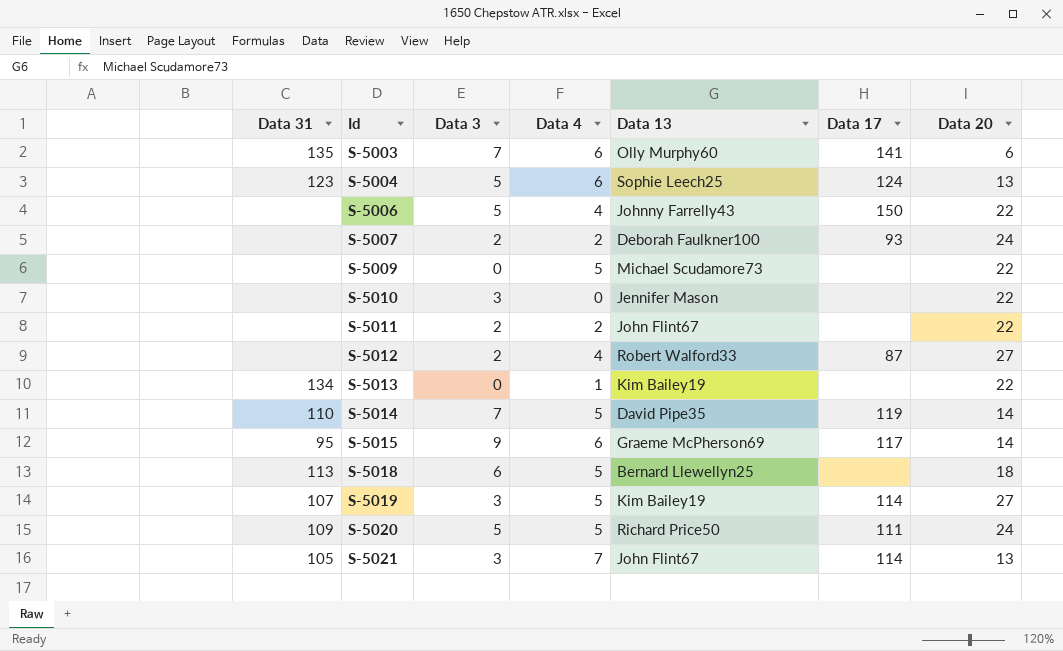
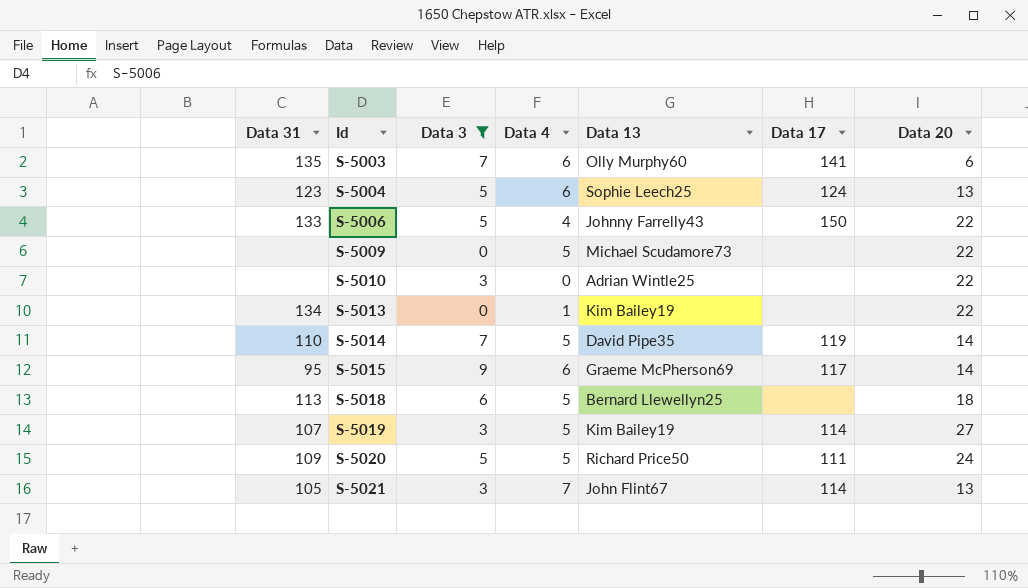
filter: none -> Data 3 != 2
S-5006 | Data 31: none -> 133
S-5010 | Data 13: Jennifer Mason -> Adrian Wintle25

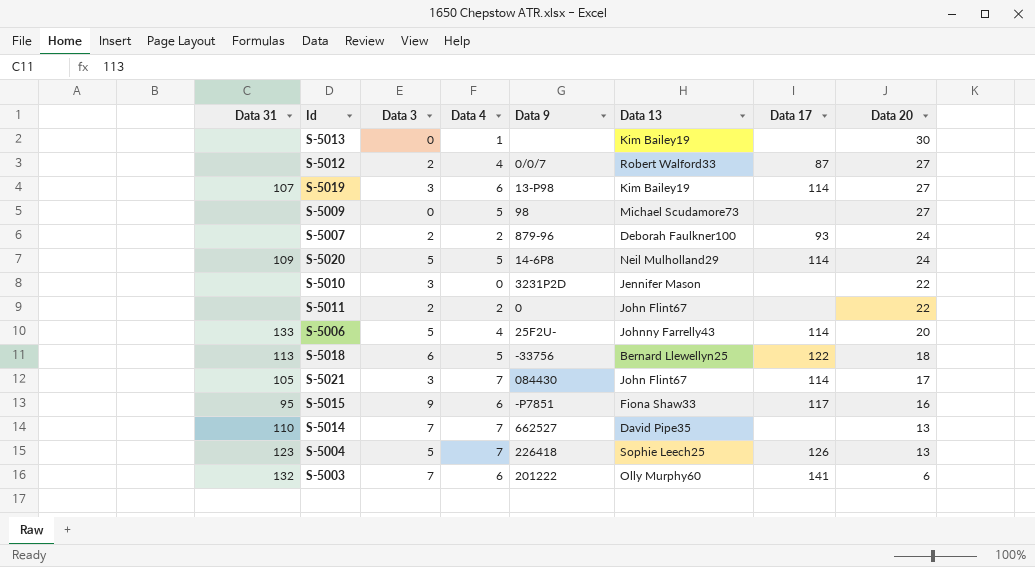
filter: Data 3 != 2 -> none
row order: Id ascending -> Data 20 descending
column Data 9 | position: none -> 5
S-5013 | Data 31: 134 -> none
S-5013 | Data 20: 22 -> 30
S-5019 | Data 4: 5 -> 6
S-5009 | Data 20: 22 -> 27
S-5020 | Data 13: Richard Price50 -> Neil Mulholland29
S-5020 | Data 17: 111 -> 114
S-5010 | Data 13: Adrian Wintle25 -> Jennifer Mason
S-5006 | Data 17: 150 -> 114
S-5006 | Data 20: 22 -> 20
S-5018 | Data 17: none -> 122
S-5021 | Data 20: 13 -> 17
S-5015 | Data 13: Graeme McPherson69 -> Fiona Shaw33
S-5015 | Data 20: 14 -> 16
S-5014 | Data 4: 5 -> 7
S-5014 | Data 17: 119 -> none
S-5014 | Data 20: 14 -> 13
S-5004 | Data 4: 6 -> 7
S-5004 | Data 17: 124 -> 126
S-5003 | Data 31: 135 -> 132

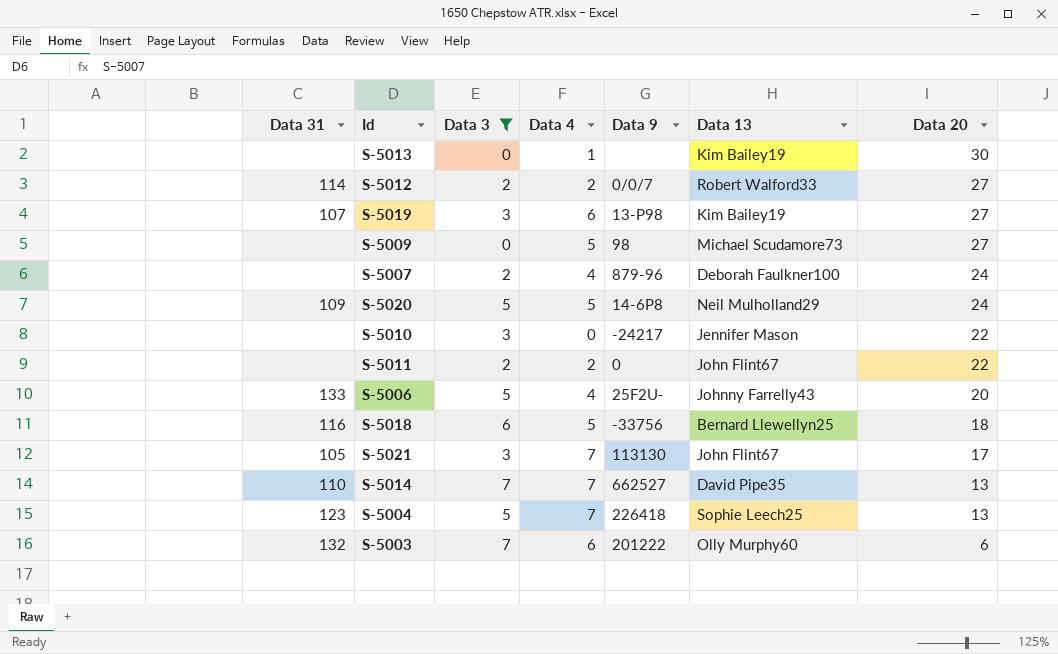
filter: none -> Data 3 != 9
column Data 17 | position: 7 -> none
S-5012 | Data 31: none -> 114
S-5012 | Data 4: 4 -> 2
S-5007 | Data 4: 2 -> 4
S-5010 | Data 9: 3231P2D -> -24217
S-5018 | Data 31: 113 -> 116
S-5021 | Data 9: 084430 -> 113130

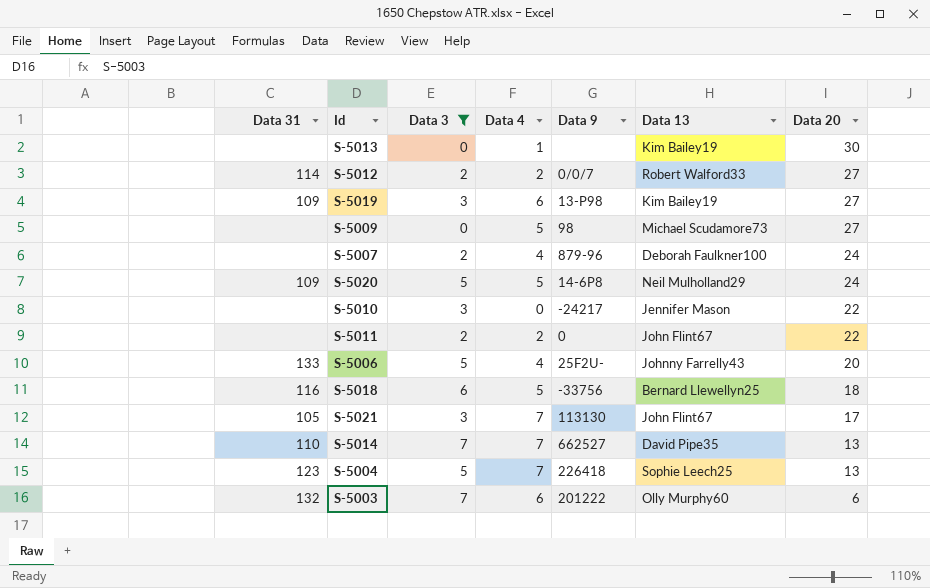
S-5019 | Data 31: 107 -> 109

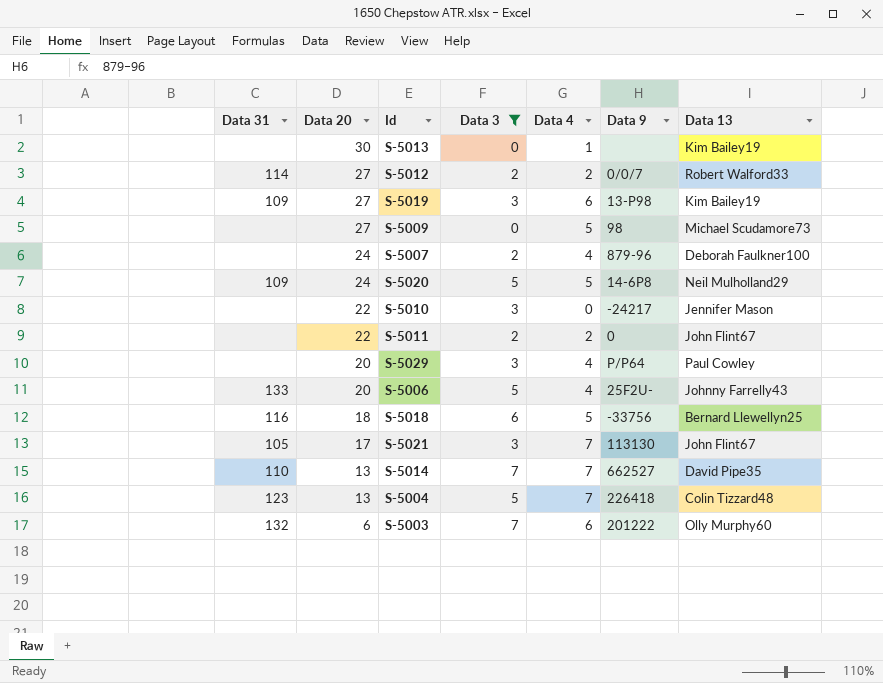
column Data 20 | position: 7 -> 2
row S-5029: none -> none | 20 | 3 | 4 | P/P64 | Paul Cowley
S-5004 | Data 13: Sophie Leech25 -> Colin Tizzard48

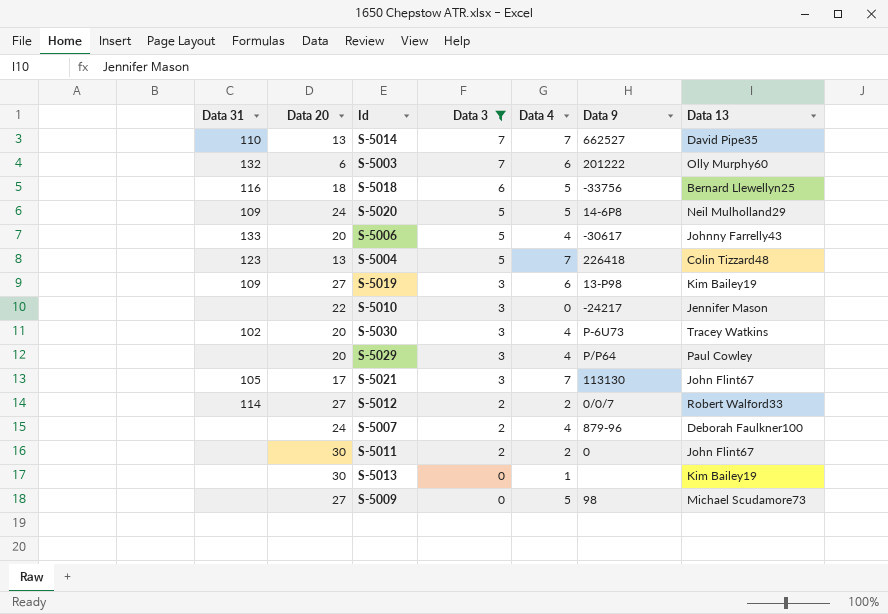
row order: Data 20 descending -> Data 3 descending
S-5006 | Data 9: 25F2U- -> -30617
row S-5030: none -> 102 | 20 | 3 | 4 | P-6U73 | Tracey Watkins
S-5011 | Data 20: 22 -> 30

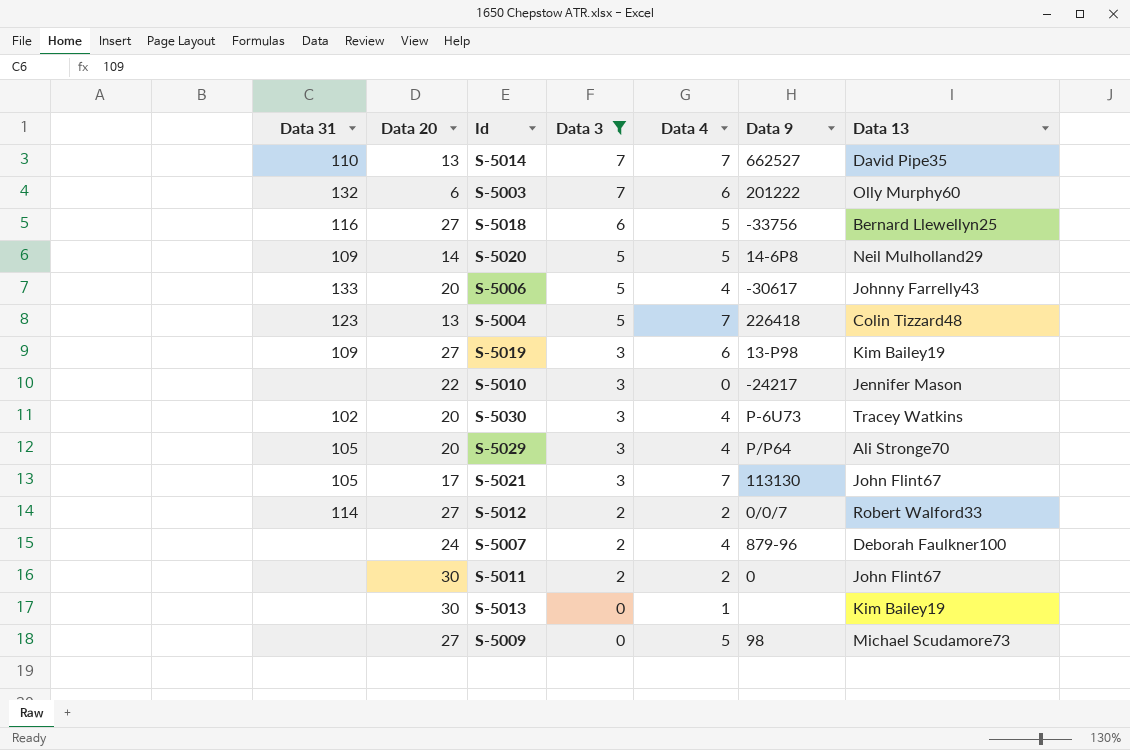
S-5018 | Data 20: 18 -> 27
S-5020 | Data 20: 24 -> 14
S-5029 | Data 31: none -> 105
S-5029 | Data 13: Paul Cowley -> Ali Stronge70

